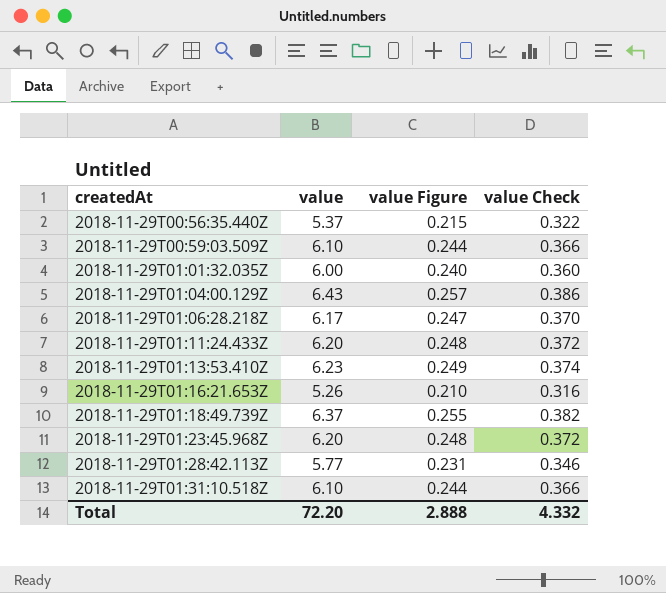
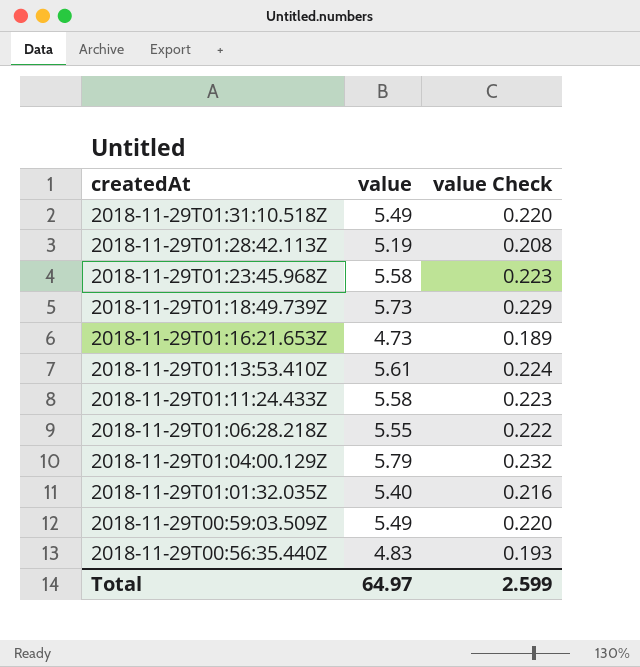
row order: createdAt ascending -> createdAt descending
column value Figure | formula: [value] * 0.04 -> none
column value Check | formula: [value] * 0.06 -> [value] * 0.04
2018-11-29T01:31:10.518Z | value: 6.10 -> 5.49
2018-11-29T01:28:42.113Z | value: 5.77 -> 5.19
2018-11-29T01:23:45.968Z | value: 6.20 -> 5.58
2018-11-29T01:18:49.739Z | value: 6.37 -> 5.73
2018-11-29T01:16:21.653Z | value: 5.26 -> 4.73
2018-11-29T01:13:53.410Z | value: 6.23 -> 5.61
2018-11-29T01:11:24.433Z | value: 6.20 -> 5.58
2018-11-29T01:06:28.218Z | value: 6.17 -> 5.55
2018-11-29T01:04:00.129Z | value: 6.43 -> 5.79
2018-11-29T01:01:32.035Z | value: 6.00 -> 5.40
2018-11-29T00:59:03.509Z | value: 6.10 -> 5.49
2018-11-29T00:56:35.440Z | value: 5.37 -> 4.83
Total | value: 72.20 -> 64.97
Total | value Check: 4.332 -> 2.599

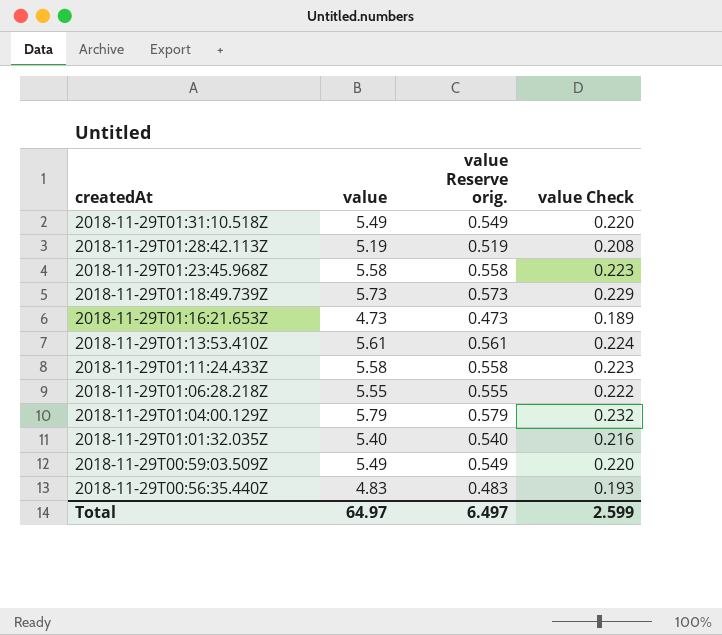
column value Reserve orig. | formula: none -> [value] * 0.1

